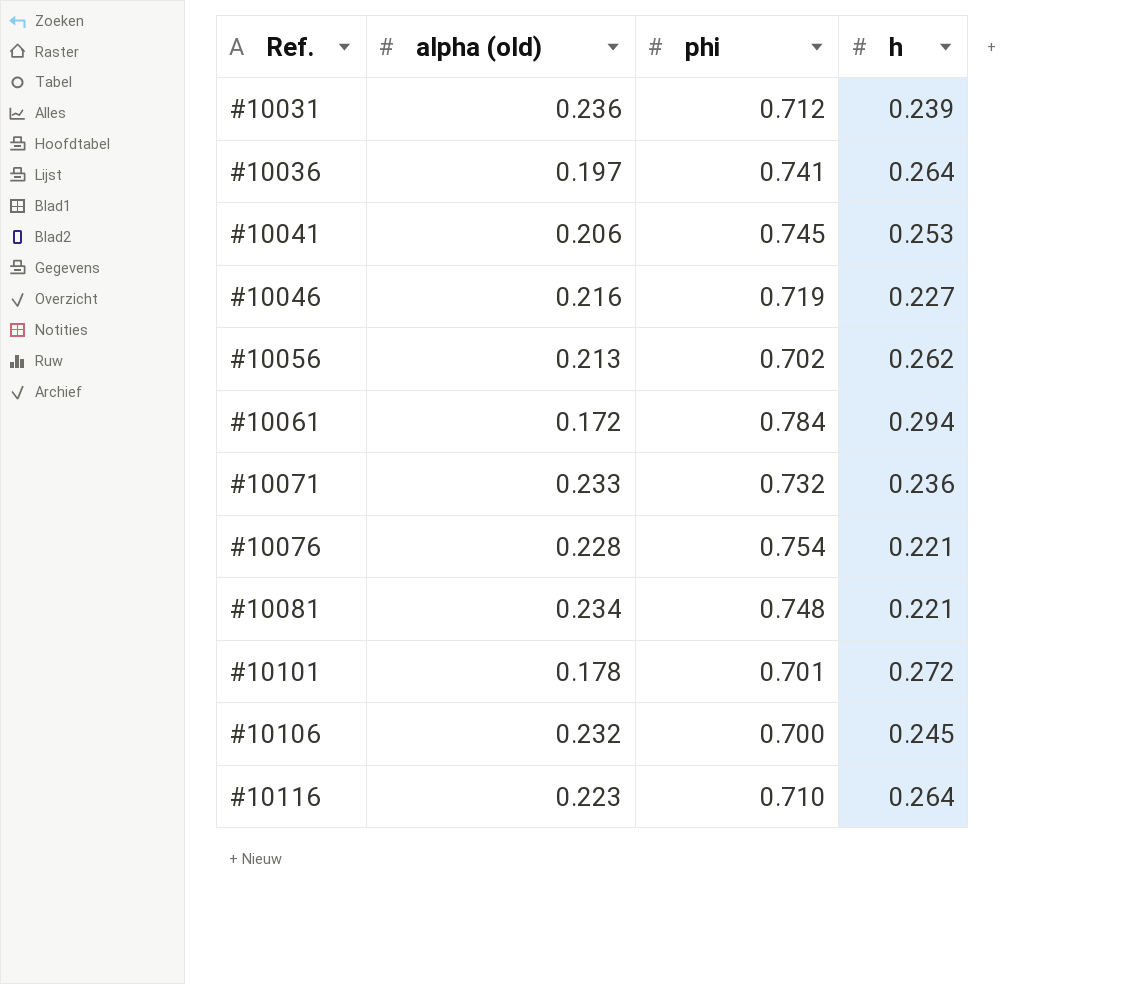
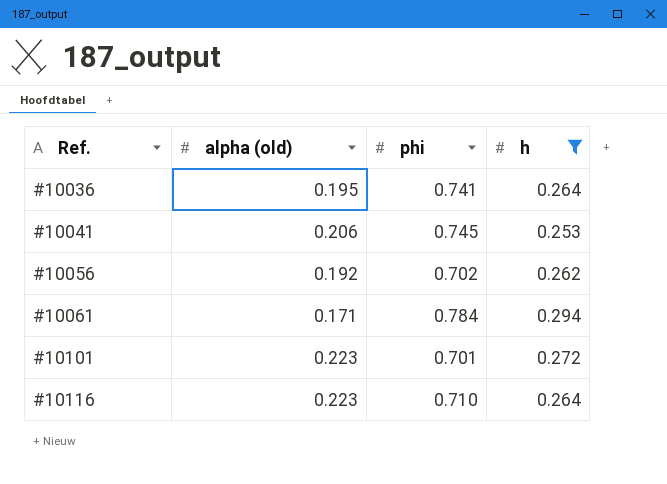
filter: none -> h >= 0.253
#10036 | alpha (old): 0.197 -> 0.195
#10056 | alpha (old): 0.213 -> 0.192
#10061 | alpha (old): 0.172 -> 0.171
#10101 | alpha (old): 0.178 -> 0.223

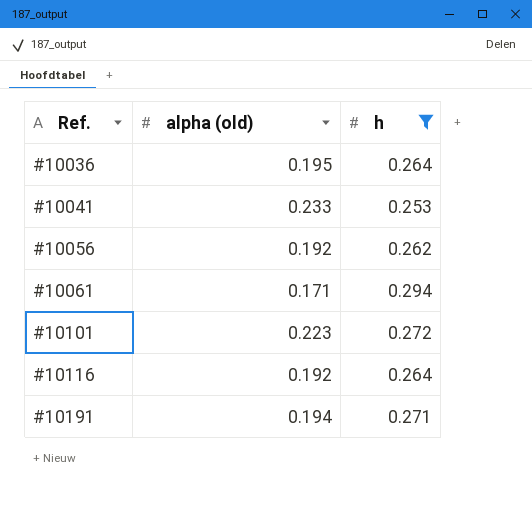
column phi | position: 3 -> none
#10041 | alpha (old): 0.206 -> 0.233
#10116 | alpha (old): 0.223 -> 0.192
row #10191: none -> 0.194 | 0.271

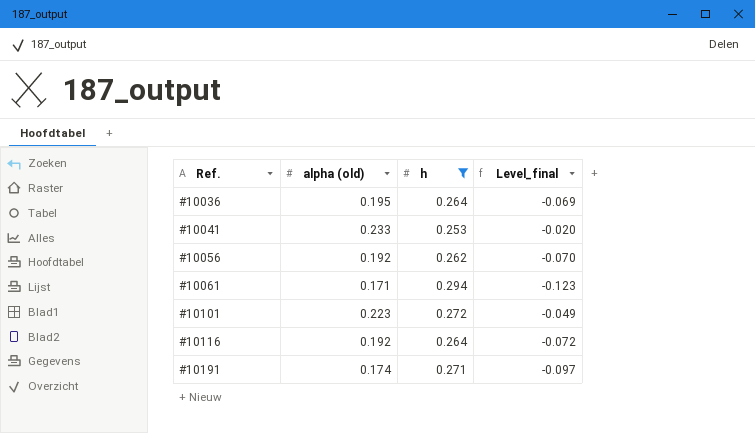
column Level_final | formula: none -> [alpha (old)] - [h]
#10191 | alpha (old): 0.194 -> 0.174

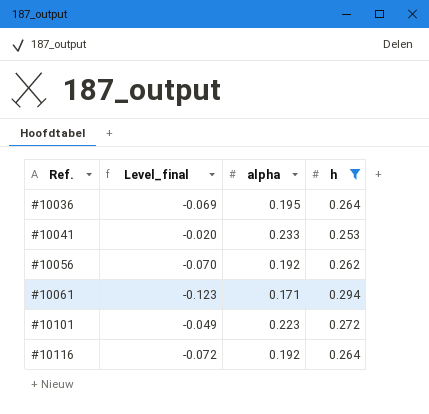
column Level_final | position: 4 -> 2
column name: alpha (old) -> alpha
row #10191: 0.174 | 0.271 | -0.097 -> none

